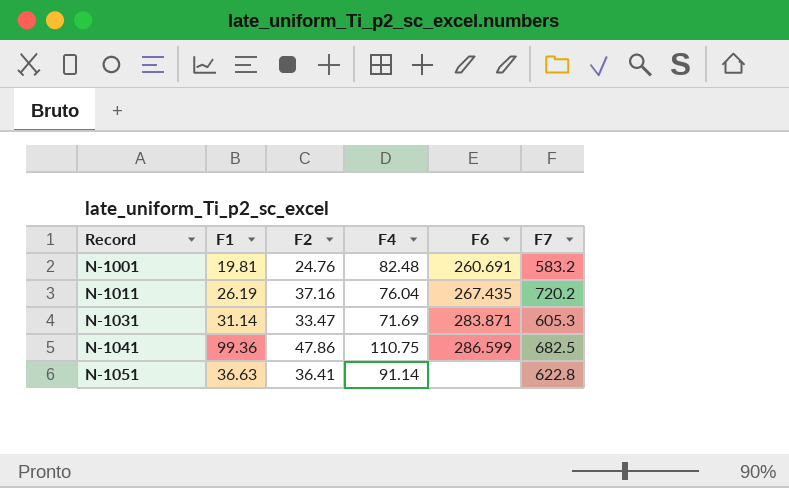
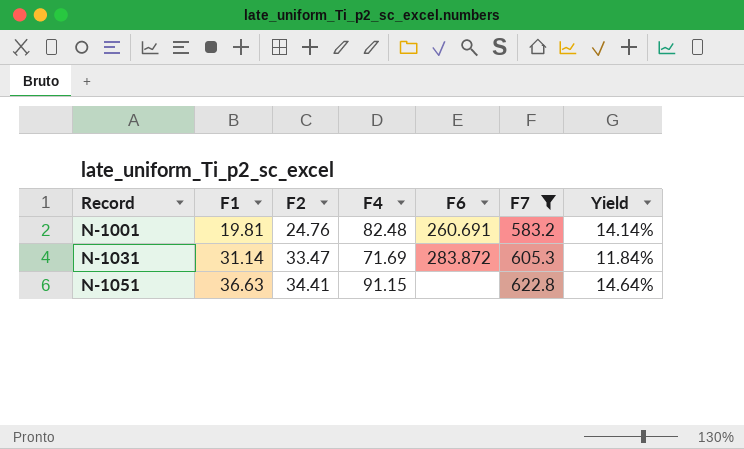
filter: none -> F7 <= 622.8
column Yield | formula: none -> [F4] / [F7]
N-1031 | F6: 283.871 -> 283.872
N-1051 | F2: 36.41 -> 34.41
N-1051 | F4: 91.14 -> 91.15

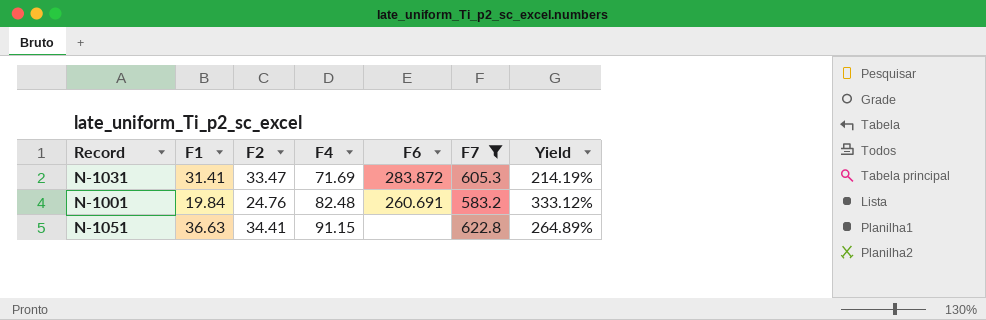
row order: Record ascending -> F4 ascending
column Yield | formula: [F4] / [F7] -> [F4] / [F2]
N-1031 | F1: 31.14 -> 31.41
N-1001 | F1: 19.81 -> 19.84

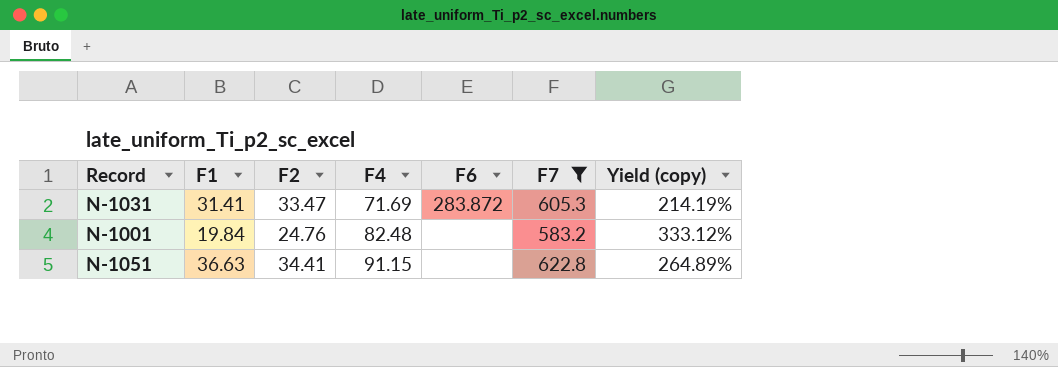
column name: Yield -> Yield (copy)
N-1001 | F6: 260.691 -> none

